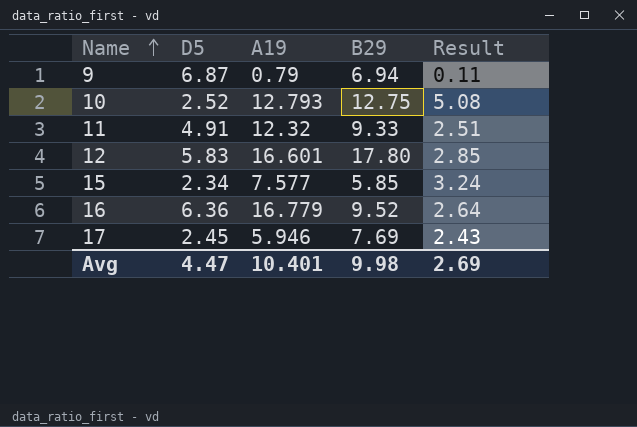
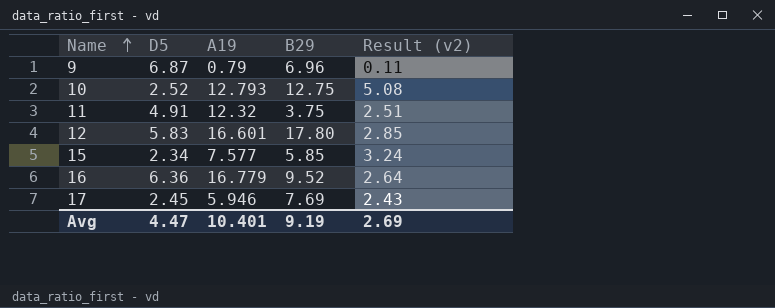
column name: Result -> Result (v2)
9 | B29: 6.94 -> 6.96
11 | B29: 9.33 -> 3.75
Avg | B29: 9.98 -> 9.19

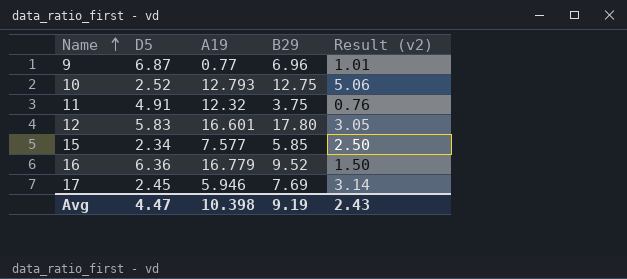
column Result (v2) | formula: [A19] / [D5] -> [B29] / [D5]
9 | A19: 0.79 -> 0.77
Avg | A19: 10.401 -> 10.398
Avg | Result (v2): 2.69 -> 2.43

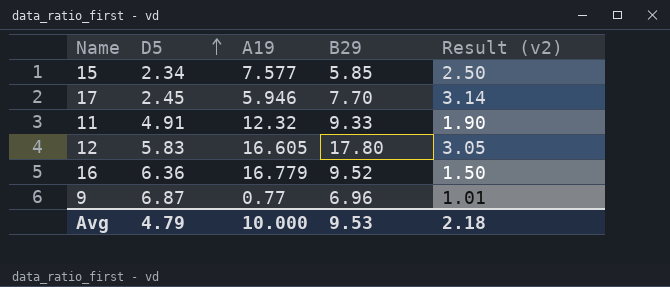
row order: Name ascending -> D5 ascending
row 10: 2.52 | 12.793 | 12.75 | 5.06 -> none
17 | B29: 7.69 -> 7.70
11 | B29: 3.75 -> 9.33
11 | Result (v2): 0.76 -> 1.90
12 | A19: 16.601 -> 16.605
Avg | D5: 4.47 -> 4.79
Avg | A19: 10.398 -> 10.000
Avg | B29: 9.19 -> 9.53
Avg | Result (v2): 2.43 -> 2.18

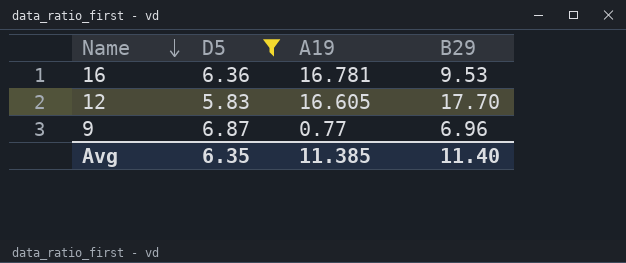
filter: none -> D5 >= 5.83
row order: D5 ascending -> Name descending
column Result (v2) | formula: [B29] / [D5] -> none
16 | A19: 16.779 -> 16.781
16 | B29: 9.52 -> 9.53
12 | B29: 17.80 -> 17.70
Avg | D5: 4.79 -> 6.35
Avg | A19: 10.000 -> 11.385
Avg | B29: 9.53 -> 11.40

